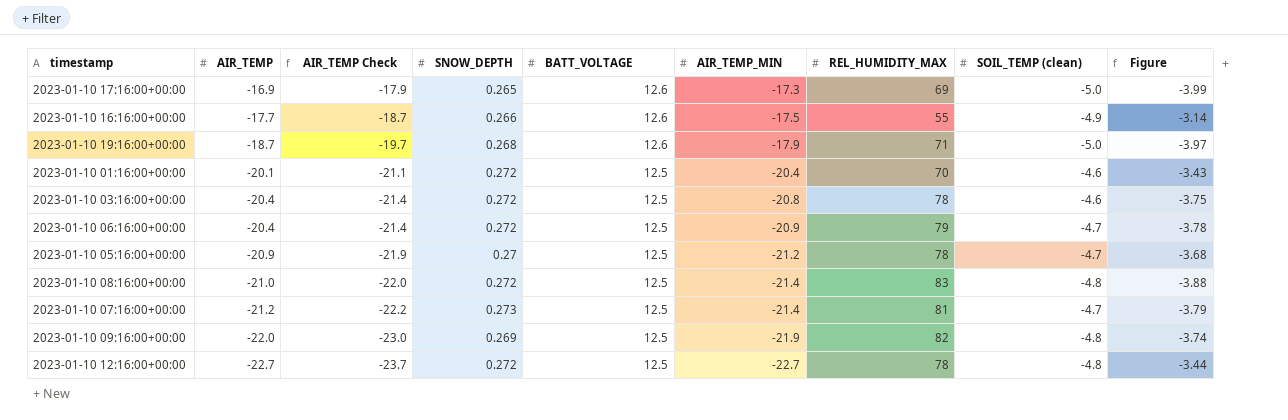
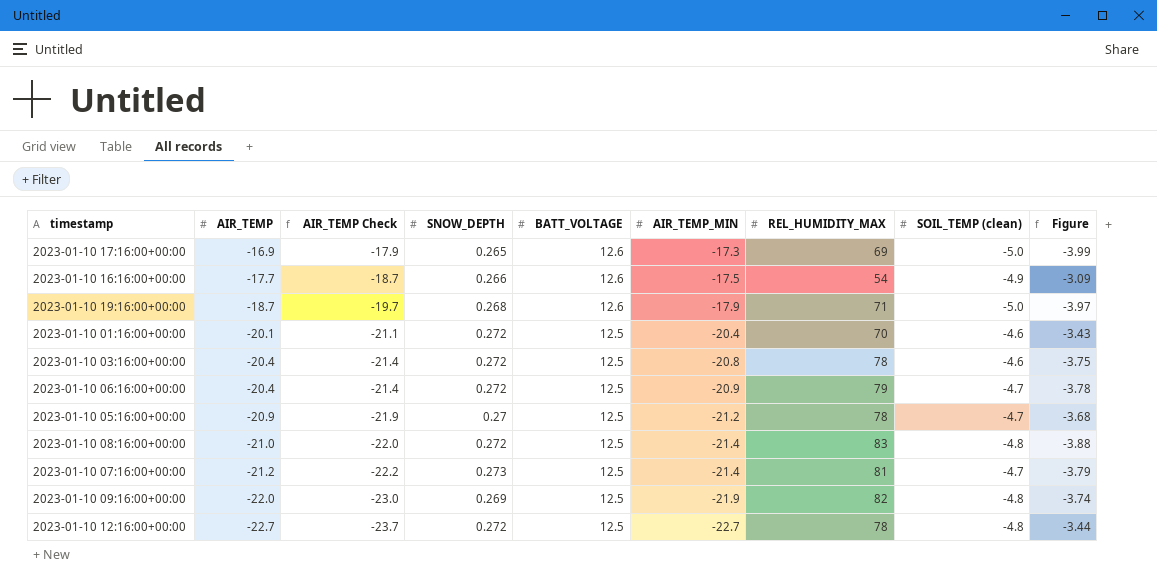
2023-01-10 16:16:00+00:00 | REL_HUMIDITY_MAX: 55 -> 54
2023-01-10 16:16:00+00:00 | Figure: -3.14 -> -3.09

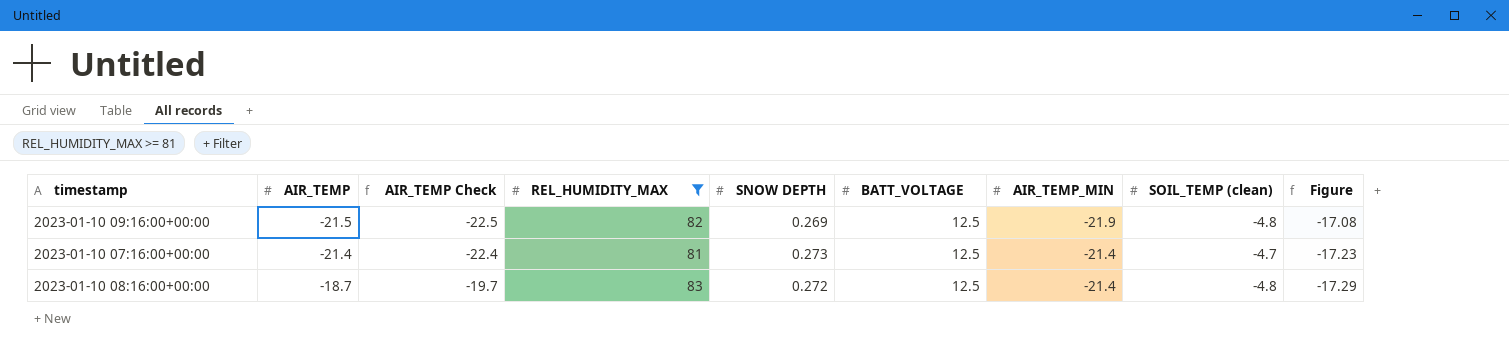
filter: none -> REL_HUMIDITY_MAX >= 81
row order: AIR_TEMP descending -> AIR_TEMP ascending
column REL_HUMIDITY_MAX | position: 7 -> 4
column name: SNOW_DEPTH -> SNOW DEPTH
column Figure | formula: [REL_HUMIDITY_MAX] / [AIR_TEMP_MIN] -> [REL_HUMIDITY_MAX] / [SOIL_TEMP (clean)]
2023-01-10 09:16:00+00:00 | AIR_TEMP: -22.0 -> -21.5
2023-01-10 09:16:00+00:00 | AIR_TEMP Check: -23.0 -> -22.5
2023-01-10 07:16:00+00:00 | AIR_TEMP: -21.2 -> -21.4
2023-01-10 07:16:00+00:00 | AIR_TEMP Check: -22.2 -> -22.4
2023-01-10 08:16:00+00:00 | AIR_TEMP: -21.0 -> -18.7
2023-01-10 08:16:00+00:00 | AIR_TEMP Check: -22.0 -> -19.7

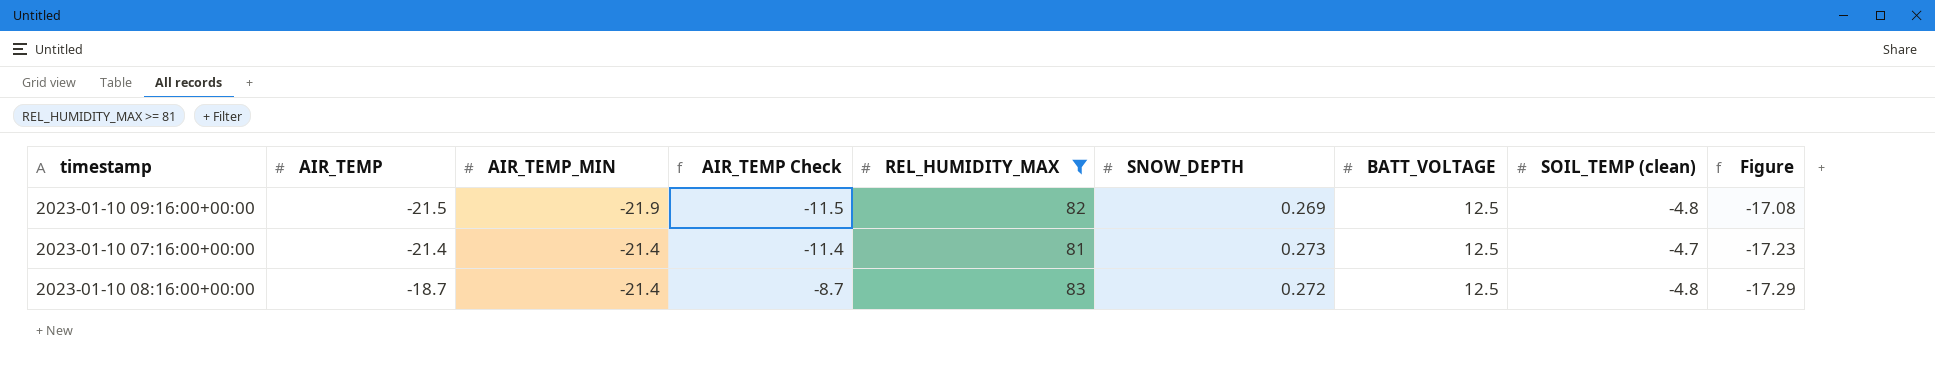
column AIR_TEMP_MIN | position: 7 -> 3
column AIR_TEMP Check | formula: [AIR_TEMP] - 1 -> [AIR_TEMP] + 10
column name: SNOW DEPTH -> SNOW_DEPTH

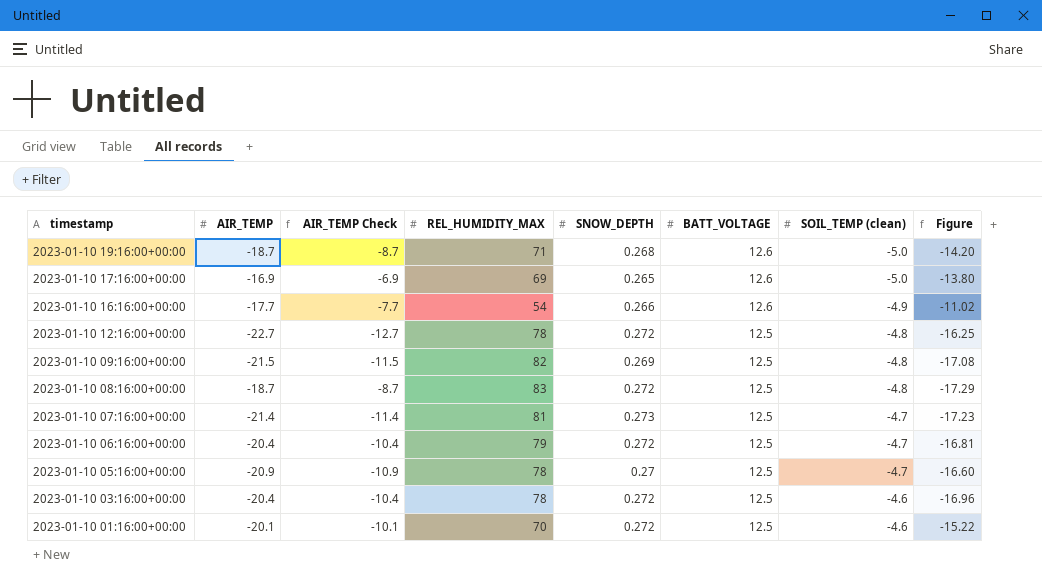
filter: REL_HUMIDITY_MAX >= 81 -> none
row order: AIR_TEMP ascending -> timestamp descending
column AIR_TEMP_MIN | position: 3 -> none

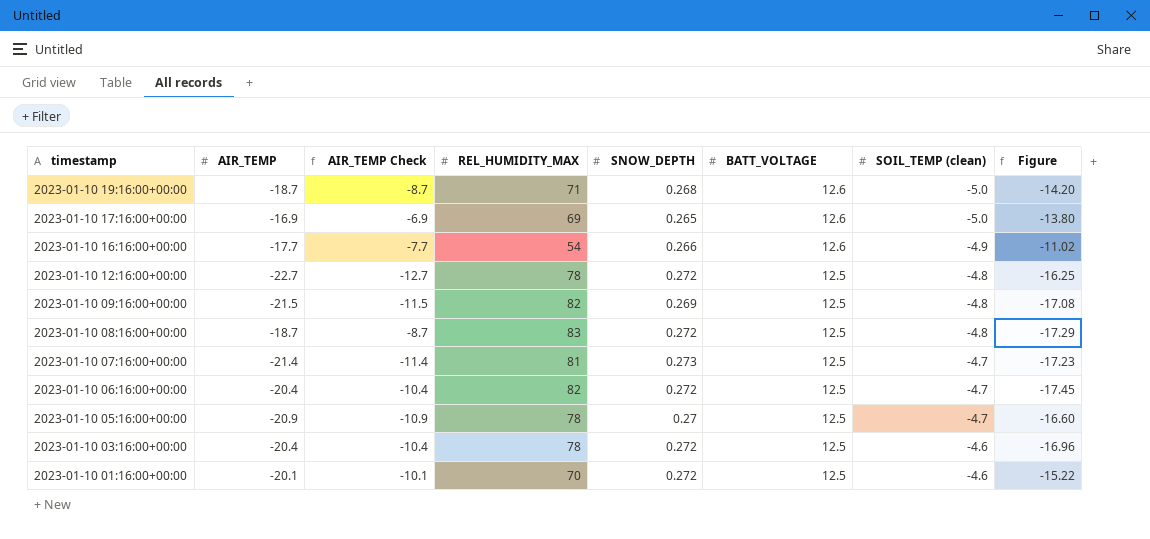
2023-01-10 06:16:00+00:00 | REL_HUMIDITY_MAX: 79 -> 82
2023-01-10 06:16:00+00:00 | Figure: -16.81 -> -17.45

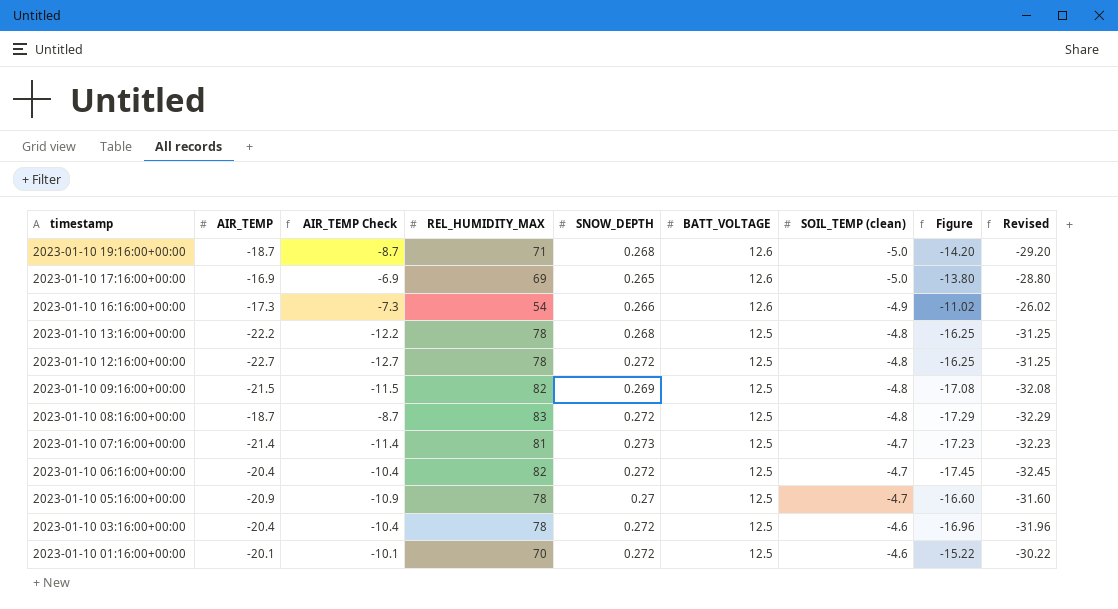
column Revised | formula: none -> [Figure] - 15
2023-01-10 16:16:00+00:00 | AIR_TEMP: -17.7 -> -17.3
2023-01-10 16:16:00+00:00 | AIR_TEMP Check: -7.7 -> -7.3
row 2023-01-10 13:16:00+00:00: none -> -22.2 | -12.2 | 78 | 0.268 | 12.5 | -4.8 | -16.25 | -31.25

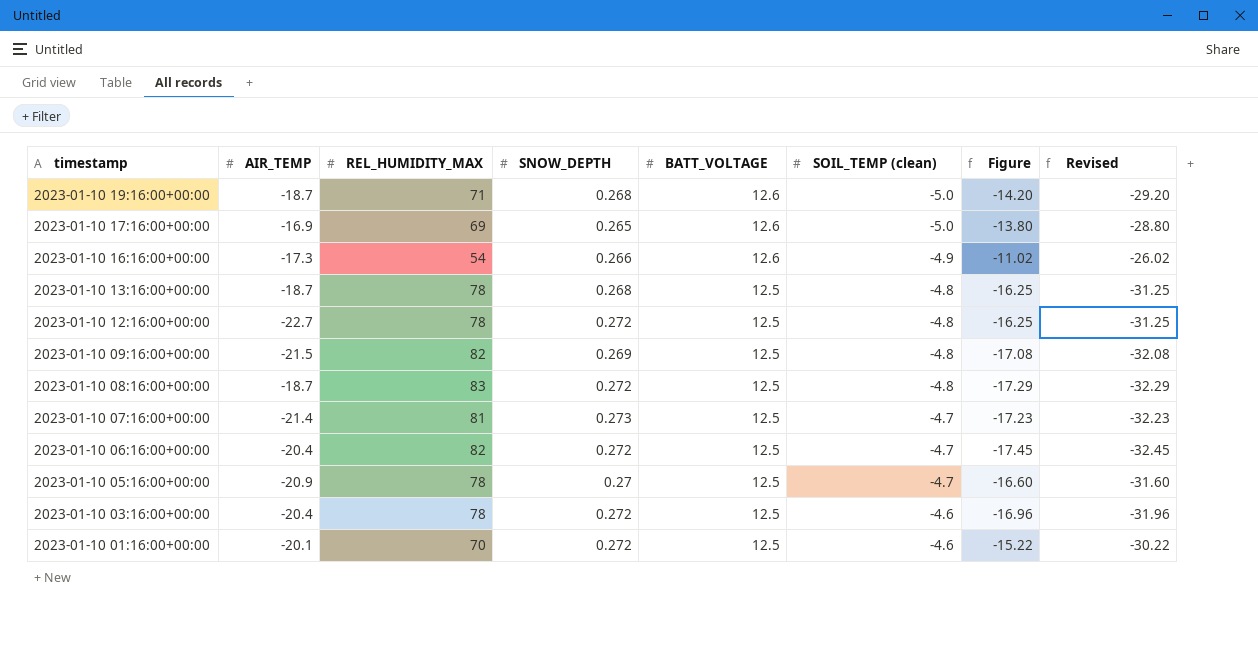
column AIR_TEMP Check | formula: [AIR_TEMP] + 10 -> none
2023-01-10 13:16:00+00:00 | AIR_TEMP: -22.2 -> -18.7

